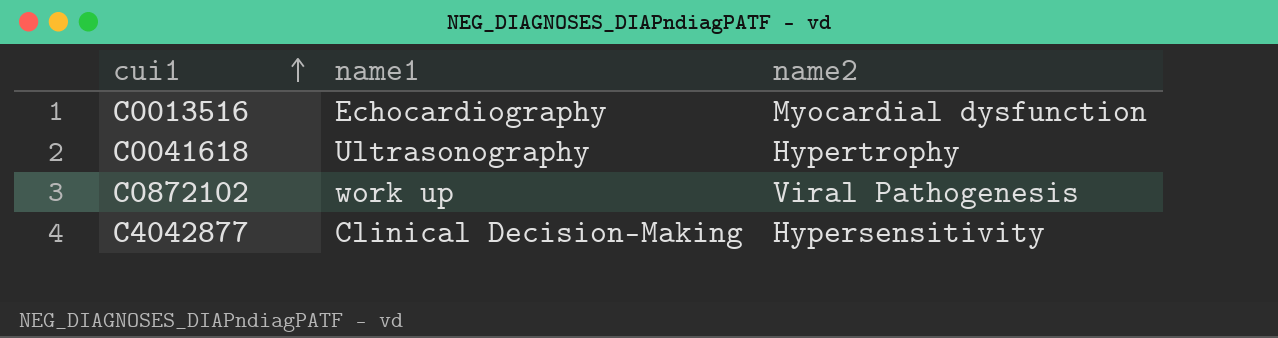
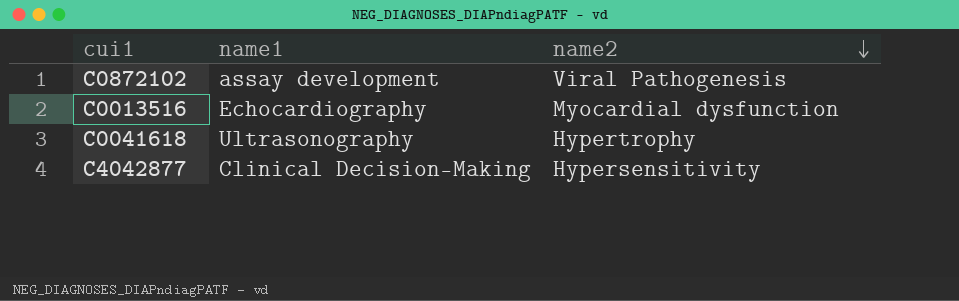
row order: cui1 ascending -> name2 descending
C0872102 | name1: work up -> assay development

